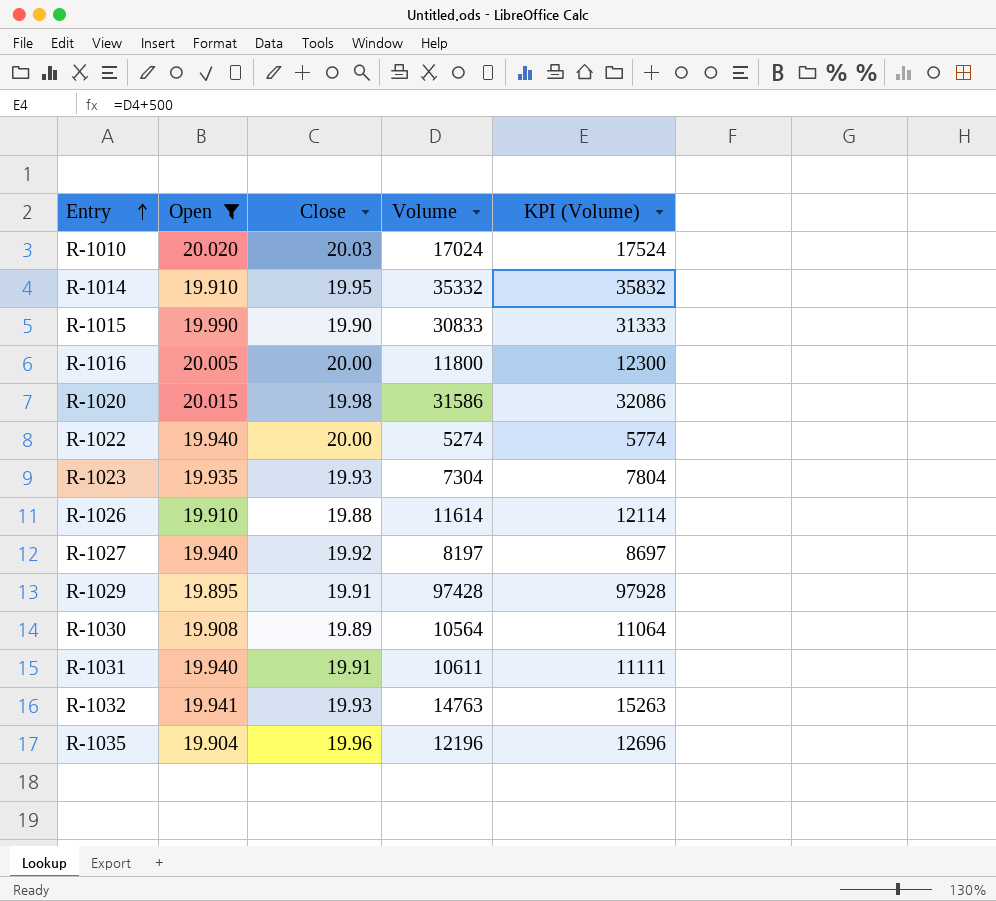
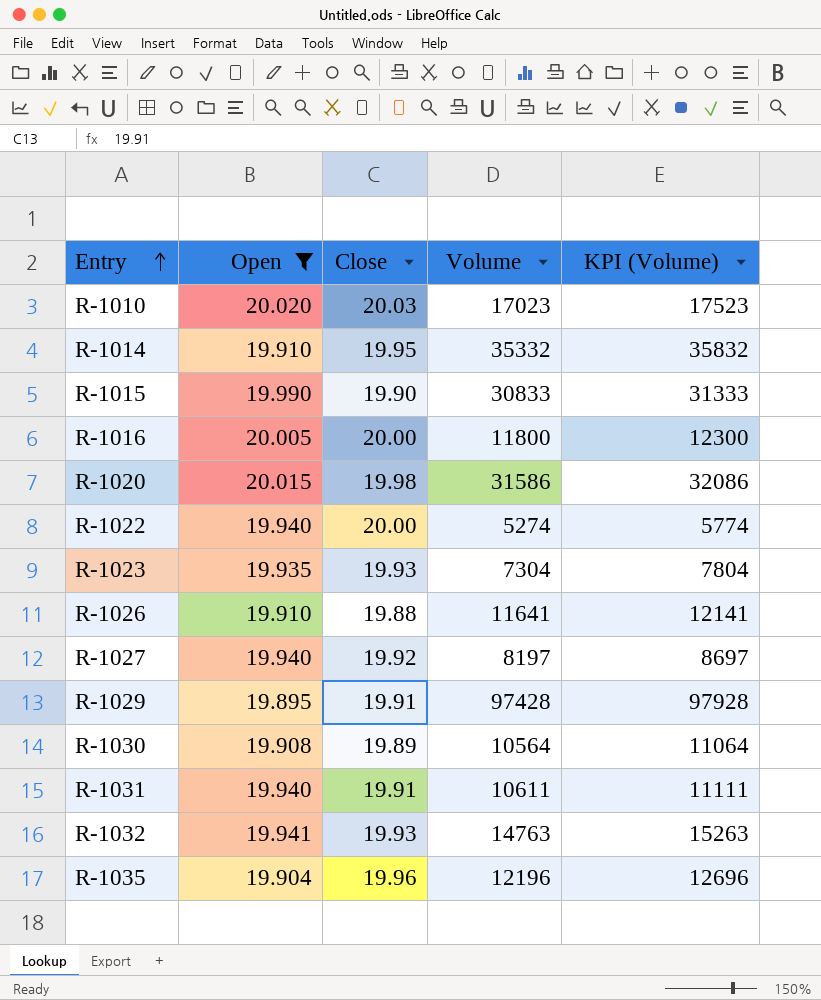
R-1010 | Volume: 17024 -> 17023
R-1010 | KPI (Volume): 17524 -> 17523
R-1026 | Volume: 11614 -> 11641
R-1026 | KPI (Volume): 12114 -> 12141

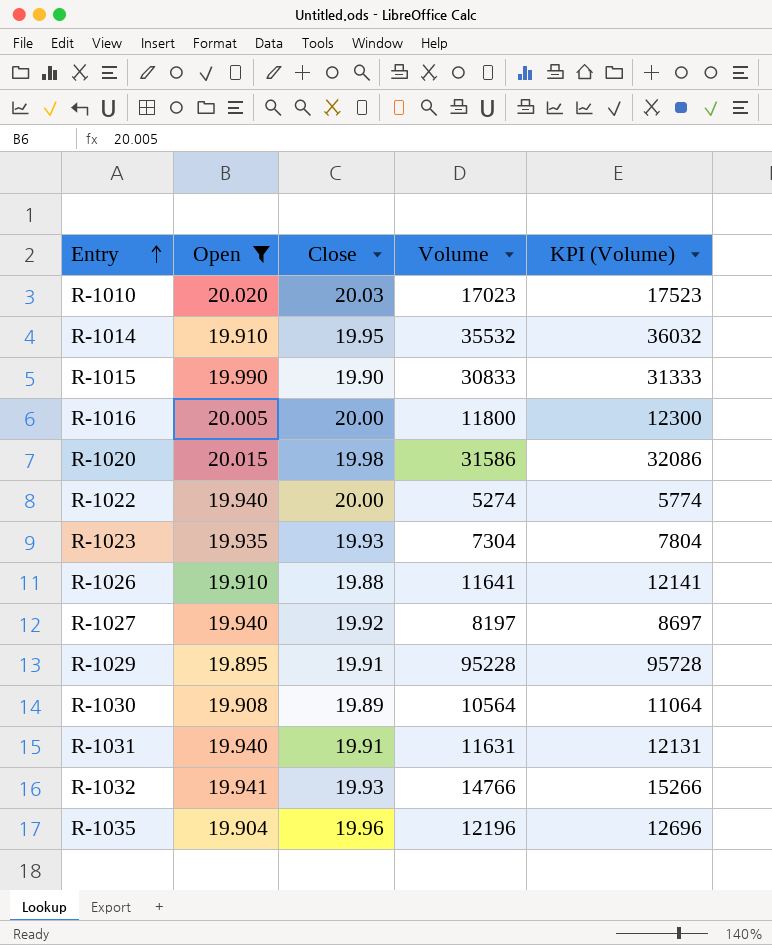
R-1014 | Volume: 35332 -> 35532
R-1014 | KPI (Volume): 35832 -> 36032
R-1029 | Volume: 97428 -> 95228
R-1029 | KPI (Volume): 97928 -> 95728
R-1031 | Volume: 10611 -> 11631
R-1031 | KPI (Volume): 11111 -> 12131
R-1032 | Volume: 14763 -> 14766
R-1032 | KPI (Volume): 15263 -> 15266

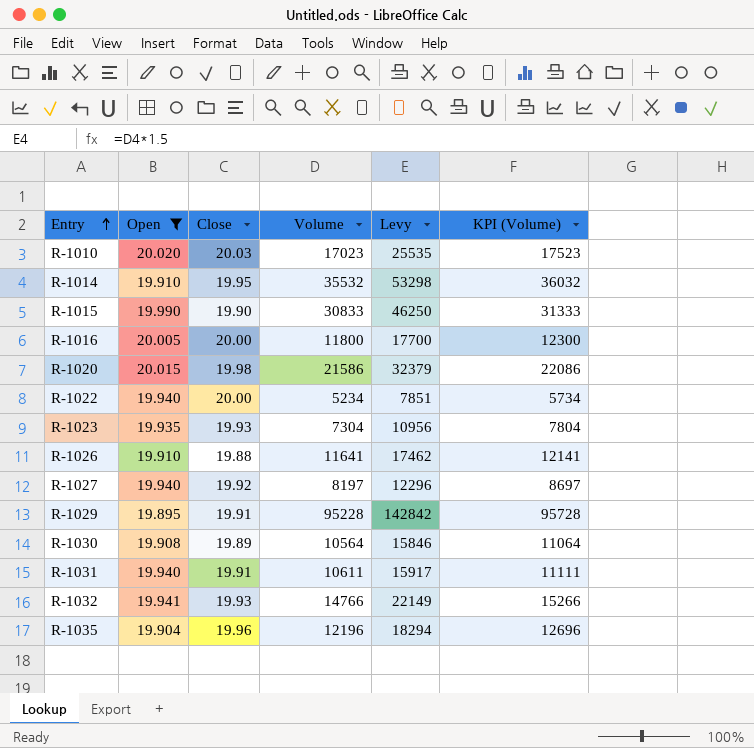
column Levy | formula: none -> [Volume] * 1.5
R-1020 | Volume: 31586 -> 21586
R-1020 | KPI (Volume): 32086 -> 22086
R-1022 | Volume: 5274 -> 5234
R-1022 | KPI (Volume): 5774 -> 5734
R-1031 | Volume: 11631 -> 10611
R-1031 | KPI (Volume): 12131 -> 11111

